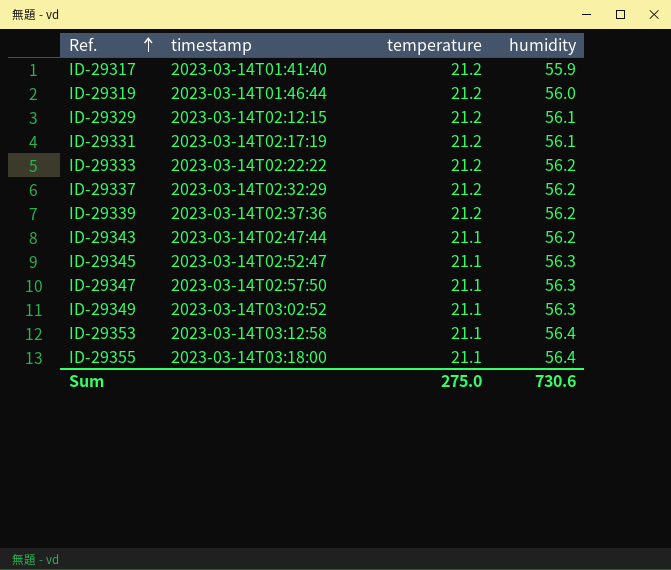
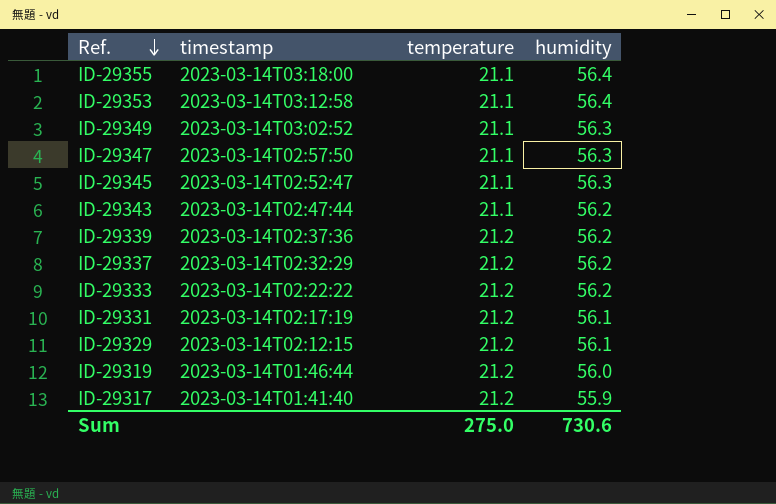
row order: Ref. ascending -> Ref. descending

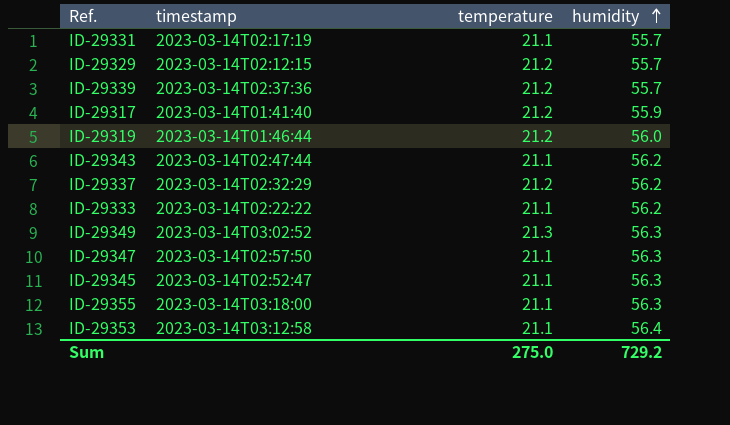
row order: Ref. descending -> humidity ascending
ID-29331 | temperature: 21.2 -> 21.1
ID-29331 | humidity: 56.1 -> 55.7
ID-29329 | humidity: 56.1 -> 55.7
ID-29339 | humidity: 56.2 -> 55.7
ID-29333 | temperature: 21.2 -> 21.1
ID-29349 | temperature: 21.1 -> 21.3
ID-29355 | humidity: 56.4 -> 56.3
Sum | humidity: 730.6 -> 729.2

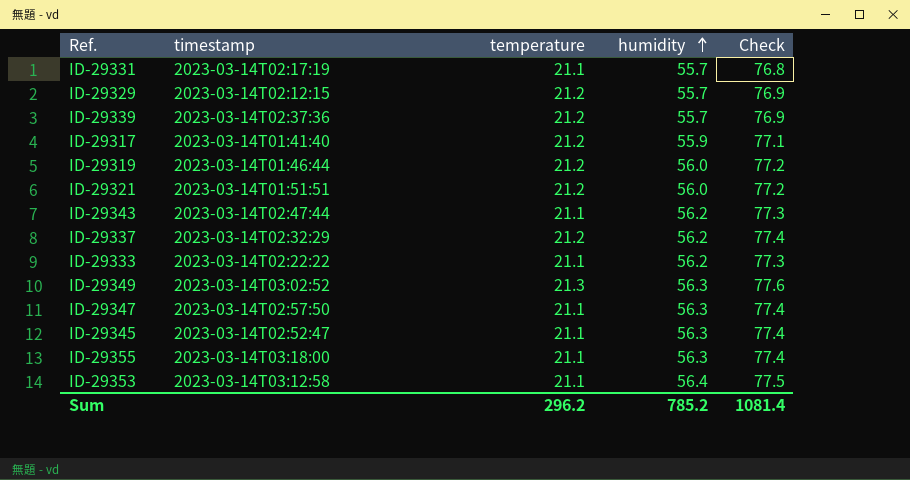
column Check | formula: none -> [temperature] + [humidity]
row ID-29321: none -> 2023-03-14T01:51:51 | 21.2 | 56.0 | 77.2
Sum | temperature: 275.0 -> 296.2
Sum | humidity: 729.2 -> 785.2

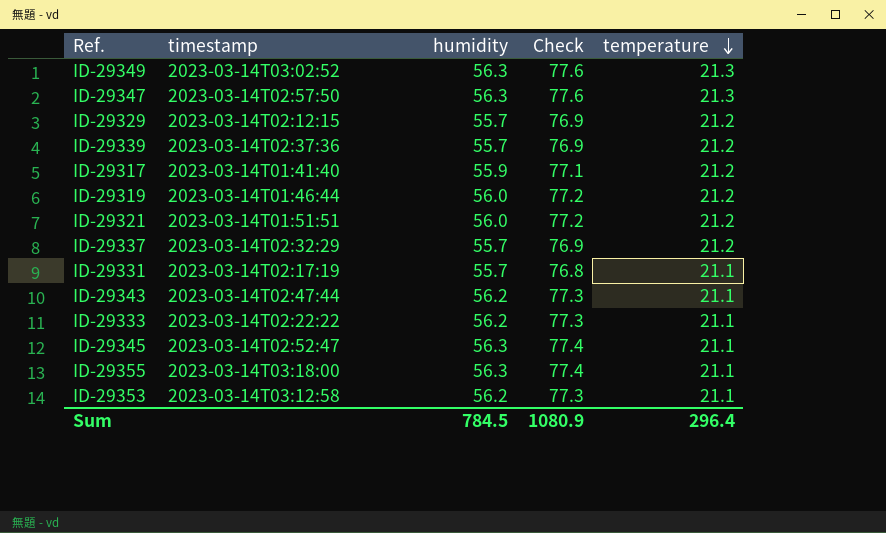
row order: humidity ascending -> temperature descending
column temperature | position: 3 -> 5
ID-29347 | Check: 77.4 -> 77.6
ID-29347 | temperature: 21.1 -> 21.3
ID-29337 | humidity: 56.2 -> 55.7
ID-29337 | Check: 77.4 -> 76.9
ID-29353 | humidity: 56.4 -> 56.2
ID-29353 | Check: 77.5 -> 77.3
Sum | humidity: 785.2 -> 784.5
Sum | Check: 1081.4 -> 1080.9
Sum | temperature: 296.2 -> 296.4

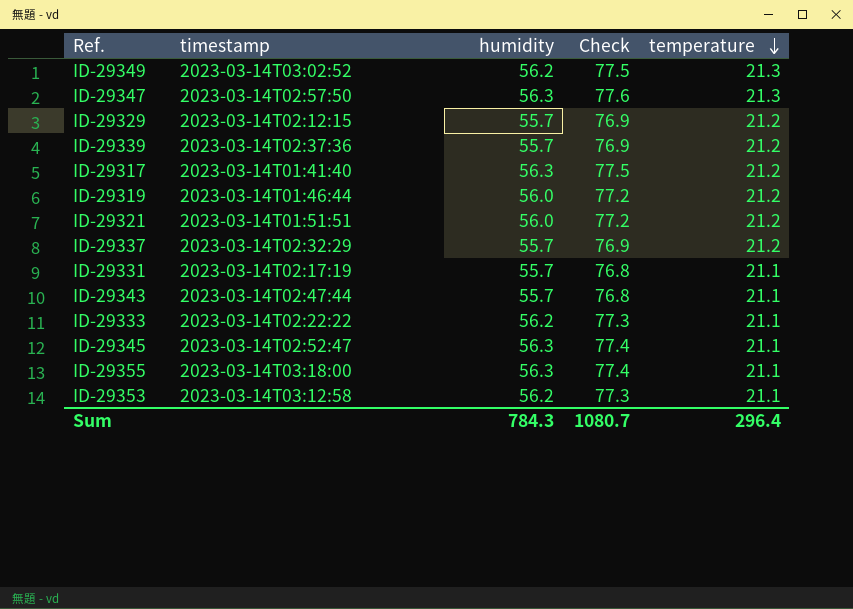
ID-29349 | humidity: 56.3 -> 56.2
ID-29349 | Check: 77.6 -> 77.5
ID-29317 | humidity: 55.9 -> 56.3
ID-29317 | Check: 77.1 -> 77.5
ID-29343 | humidity: 56.2 -> 55.7
ID-29343 | Check: 77.3 -> 76.8
Sum | humidity: 784.5 -> 784.3
Sum | Check: 1080.9 -> 1080.7

